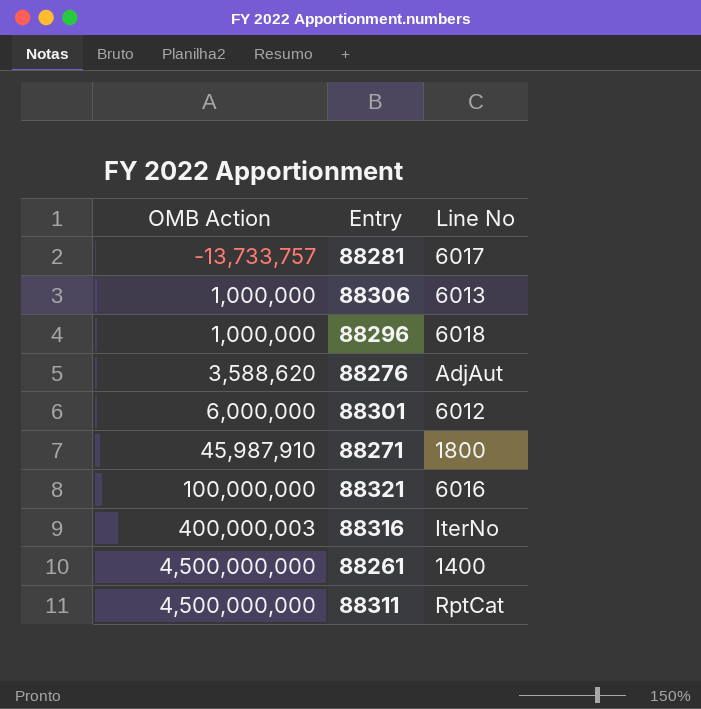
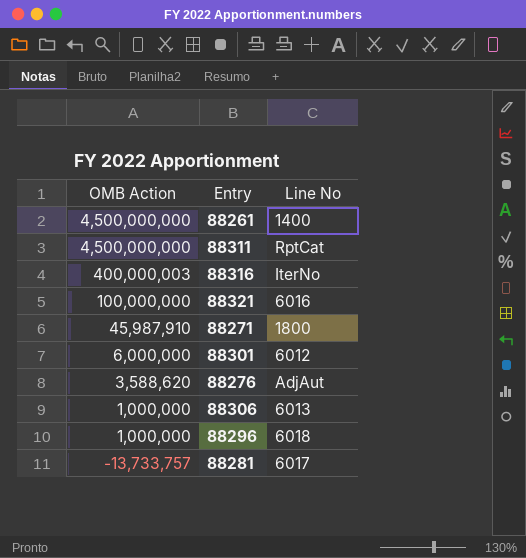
row order: OMB Action ascending -> OMB Action descending

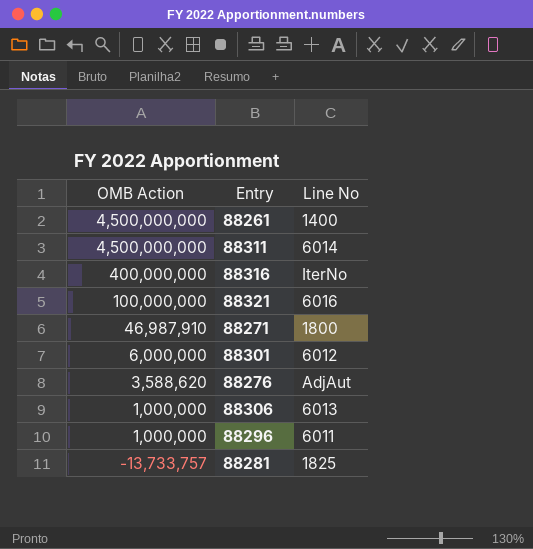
88311 | Line No: RptCat -> 6014
88316 | OMB Action: 400,000,003 -> 400,000,000
88271 | OMB Action: 45,987,910 -> 46,987,910
88296 | Line No: 6018 -> 6011
88281 | Line No: 6017 -> 1825

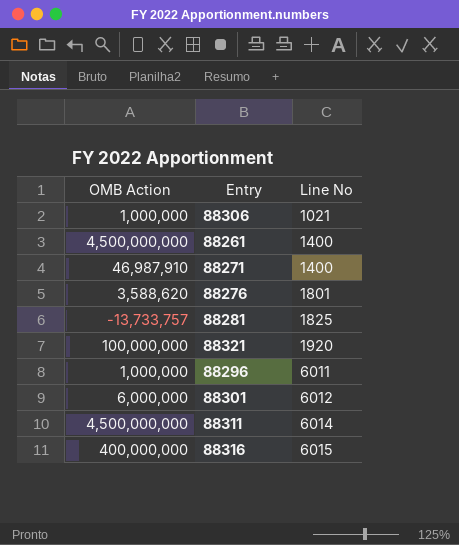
row order: OMB Action descending -> Line No ascending
88306 | Line No: 6013 -> 1021
88271 | Line No: 1800 -> 1400
88276 | Line No: AdjAut -> 1801
88321 | Line No: 6016 -> 1920
88316 | Line No: IterNo -> 6015

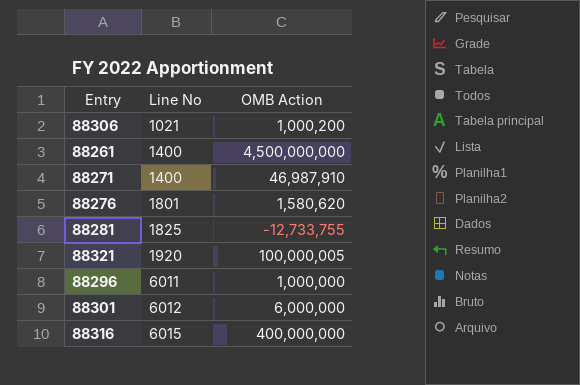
column OMB Action | position: 1 -> 3
row 88311: 4,500,000,000 | 6014 -> none
88306 | OMB Action: 1,000,000 -> 1,000,200
88276 | OMB Action: 3,588,620 -> 1,580,620
88281 | OMB Action: -13,733,757 -> -12,733,755
88321 | OMB Action: 100,000,000 -> 100,000,005

